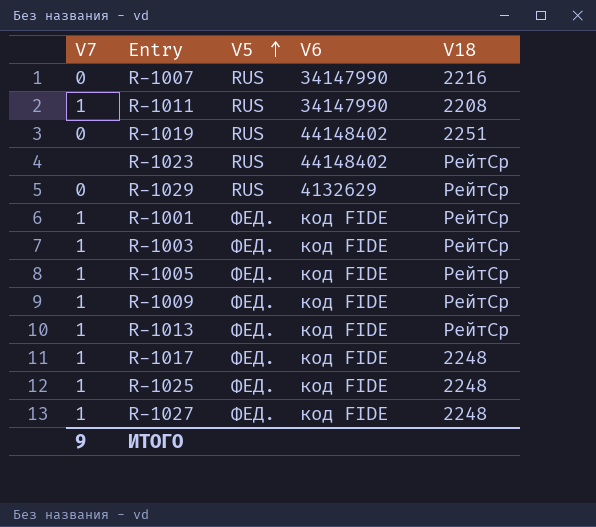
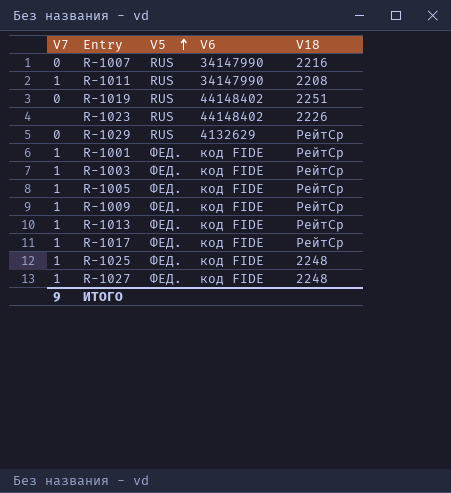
R-1023 | V18: РейтСр -> 2226
R-1017 | V18: 2248 -> РейтСр

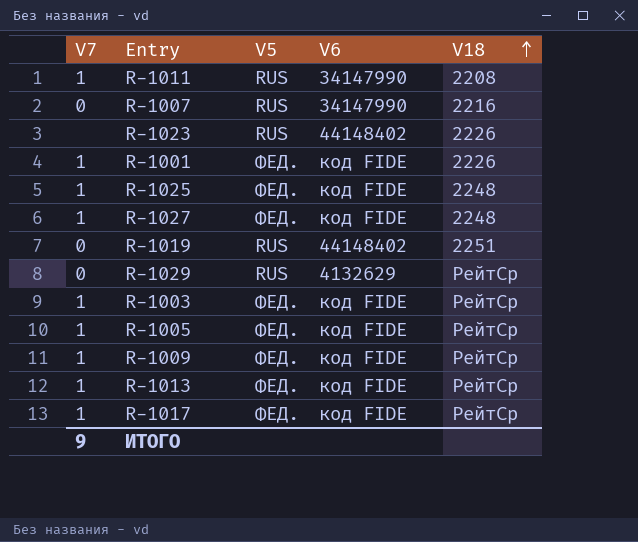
row order: V5 ascending -> V18 ascending
R-1001 | V18: РейтСр -> 2226

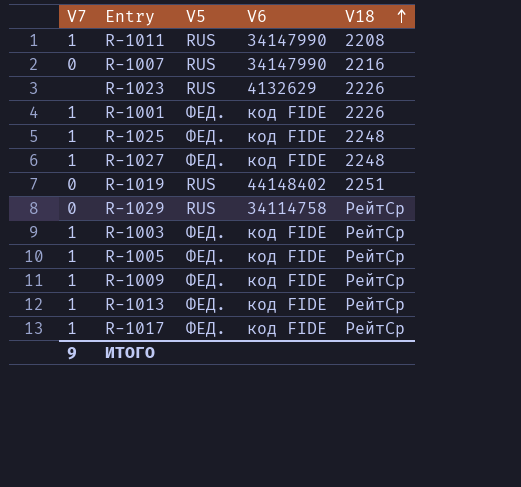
R-1023 | V6: 44148402 -> 4132629
R-1029 | V6: 4132629 -> 34114758

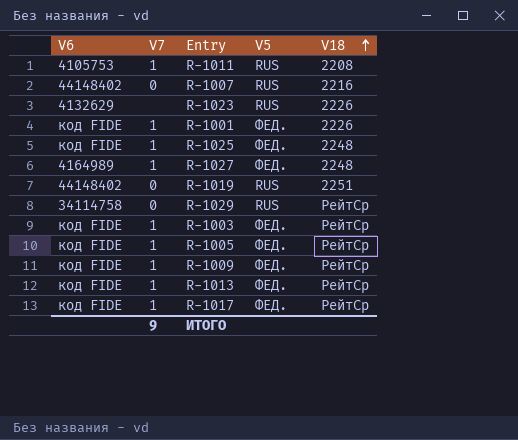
column V6 | position: 4 -> 1
R-1011 | V6: 34147990 -> 4105753
R-1007 | V6: 34147990 -> 44148402
R-1027 | V6: код FIDE -> 4164989

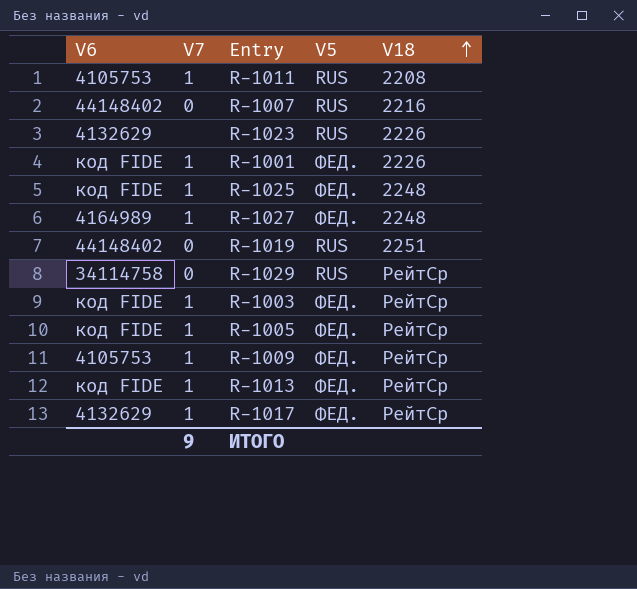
R-1009 | V6: код FIDE -> 4105753
R-1017 | V6: код FIDE -> 4132629

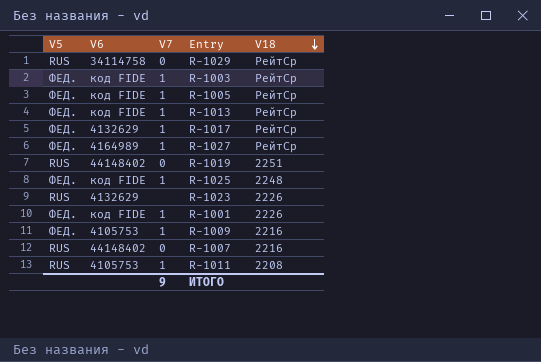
row order: V18 ascending -> V18 descending
column V5 | position: 4 -> 1
R-1027 | V18: 2248 -> РейтСр
R-1009 | V18: РейтСр -> 2216

